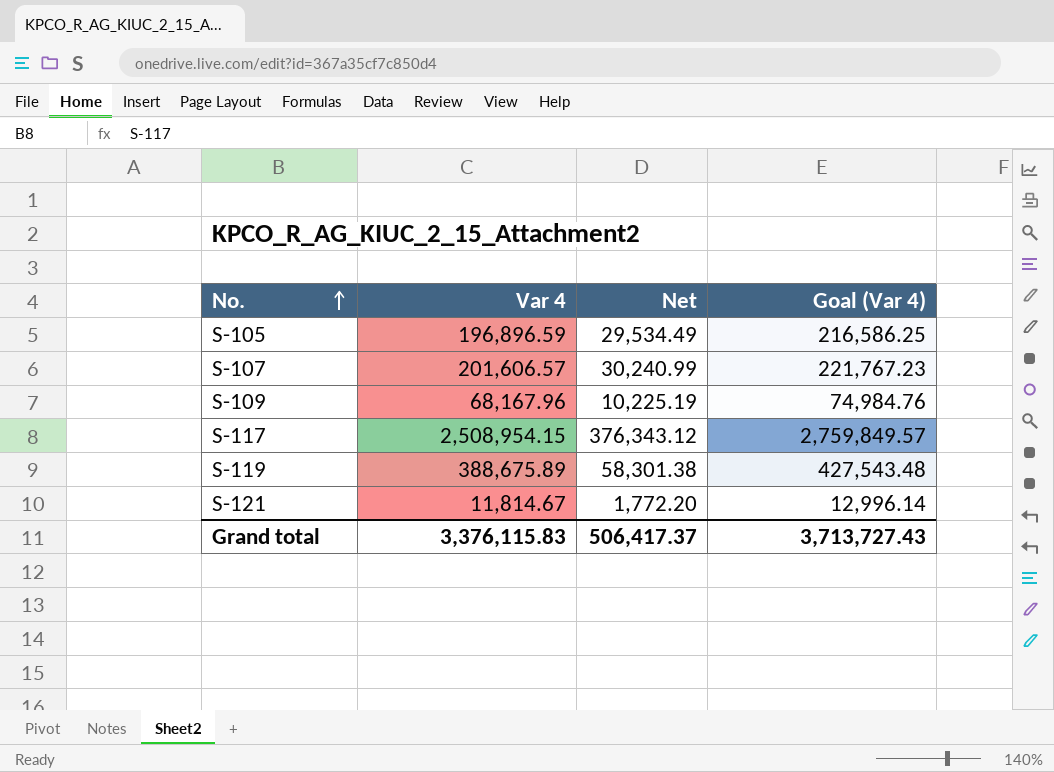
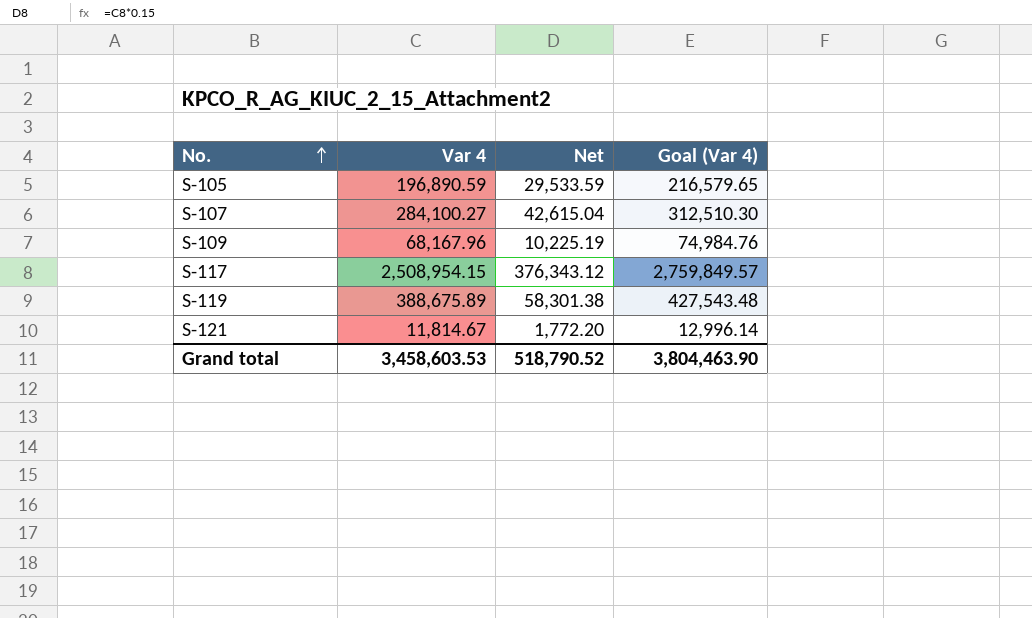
S-105 | Var 4: 196,896.59 -> 196,890.59
S-105 | Net: 29,534.49 -> 29,533.59
S-105 | Goal (Var 4): 216,586.25 -> 216,579.65
S-107 | Var 4: 201,606.57 -> 284,100.27
S-107 | Net: 30,240.99 -> 42,615.04
S-107 | Goal (Var 4): 221,767.23 -> 312,510.30
Grand total | Var 4: 3,376,115.83 -> 3,458,603.53
Grand total | Net: 506,417.37 -> 518,790.52
Grand total | Goal (Var 4): 3,713,727.43 -> 3,804,463.90

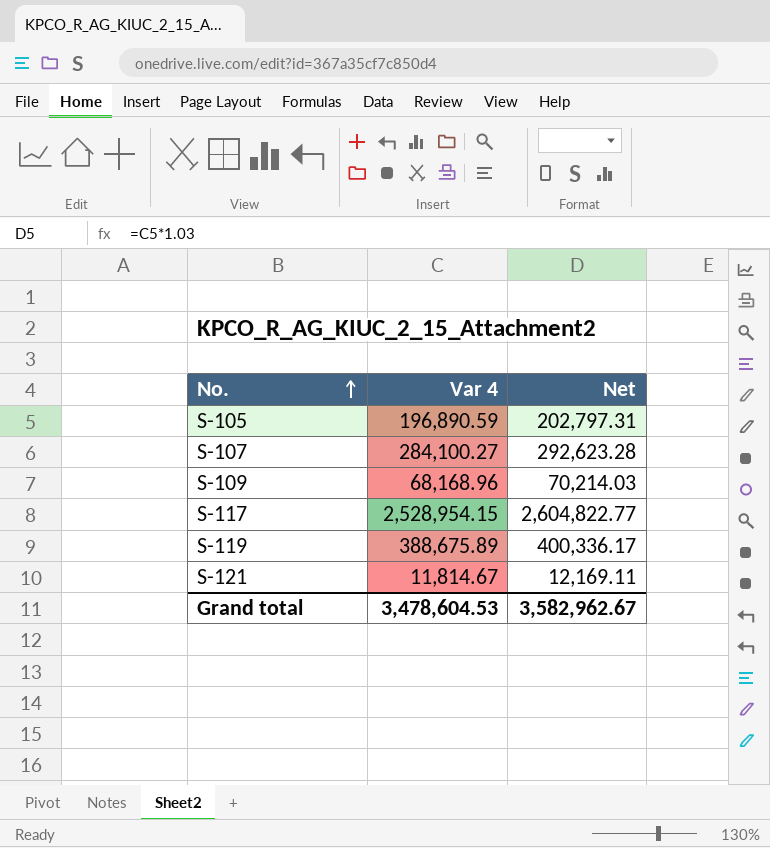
column Goal (Var 4) | formula: [Var 4] * 1.1 -> none
column Net | formula: [Var 4] * 0.15 -> [Var 4] * 1.03
S-109 | Var 4: 68,167.96 -> 68,168.96
S-117 | Var 4: 2,508,954.15 -> 2,528,954.15
Grand total | Var 4: 3,458,603.53 -> 3,478,604.53
Grand total | Net: 518,790.52 -> 3,582,962.67

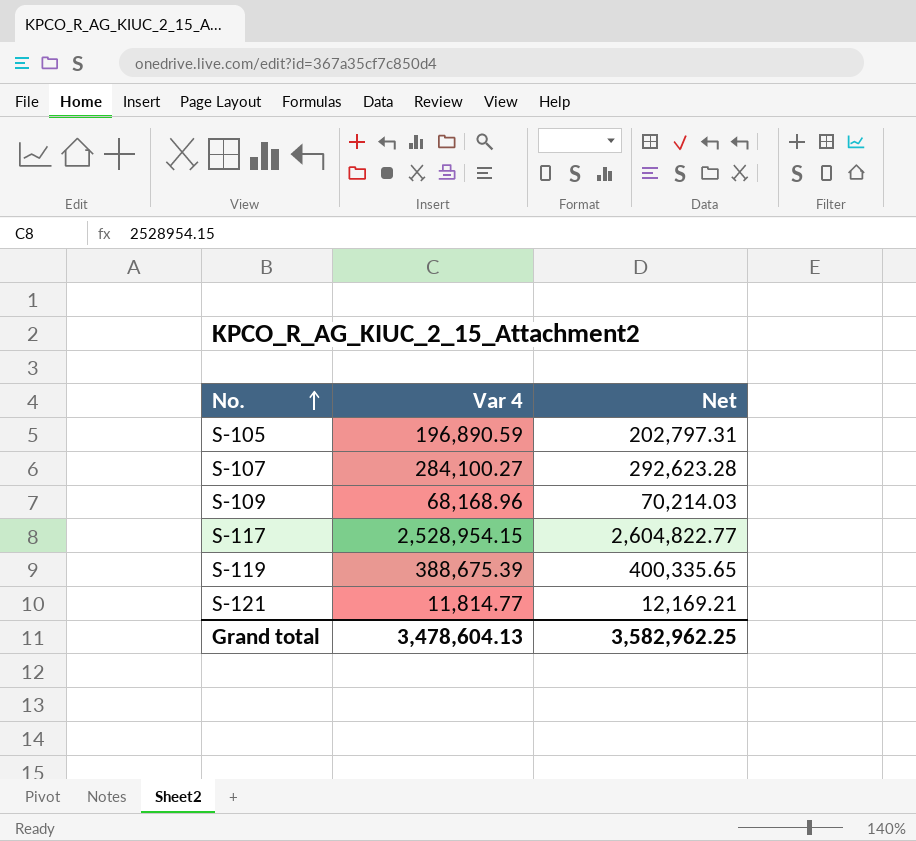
S-119 | Var 4: 388,675.89 -> 388,675.39
S-119 | Net: 400,336.17 -> 400,335.65
S-121 | Var 4: 11,814.67 -> 11,814.77
S-121 | Net: 12,169.11 -> 12,169.21
Grand total | Var 4: 3,478,604.53 -> 3,478,604.13
Grand total | Net: 3,582,962.67 -> 3,582,962.25

